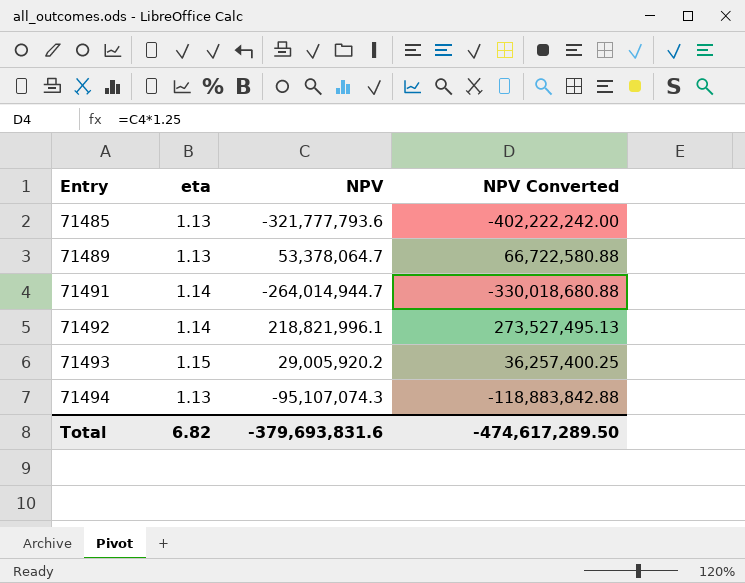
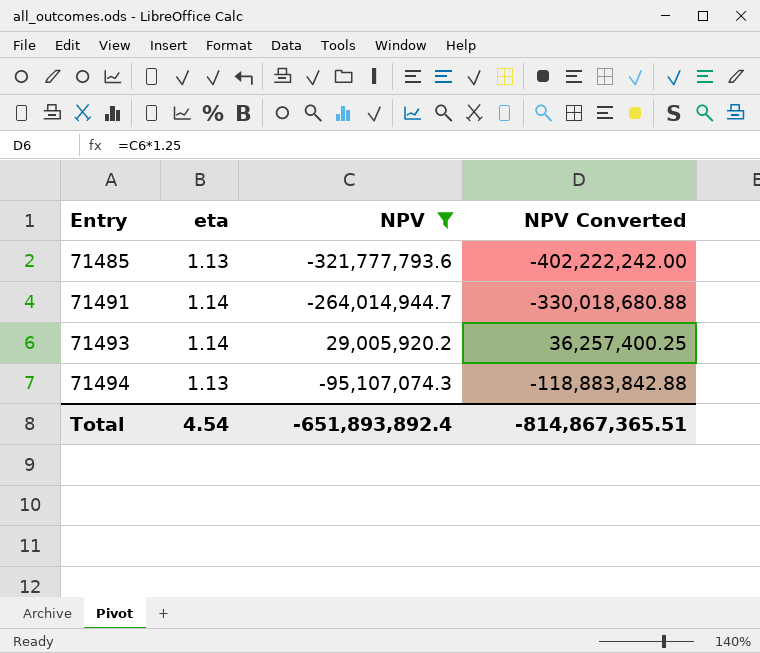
filter: none -> NPV <= 29,005,920.2
71493 | eta: 1.15 -> 1.14
Total | eta: 6.82 -> 4.54
Total | NPV: -379,693,831.6 -> -651,893,892.4
Total | NPV Converted: -474,617,289.50 -> -814,867,365.51

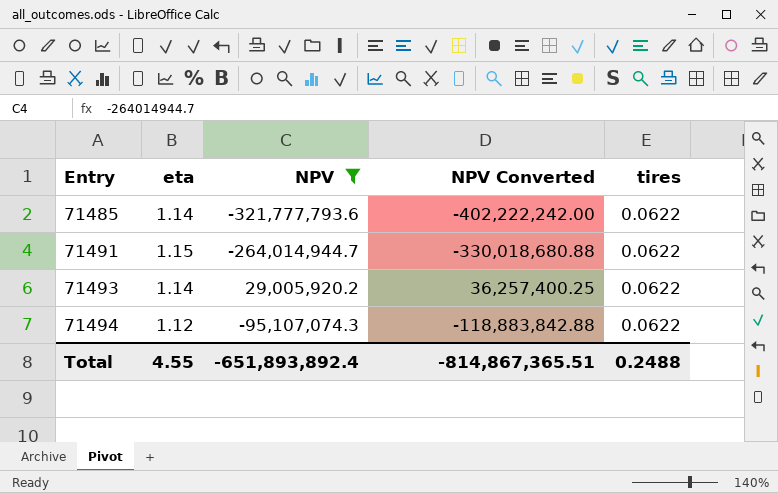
column tires | position: none -> 5
71485 | eta: 1.13 -> 1.14
71491 | eta: 1.14 -> 1.15
71494 | eta: 1.13 -> 1.12
Total | eta: 4.54 -> 4.55

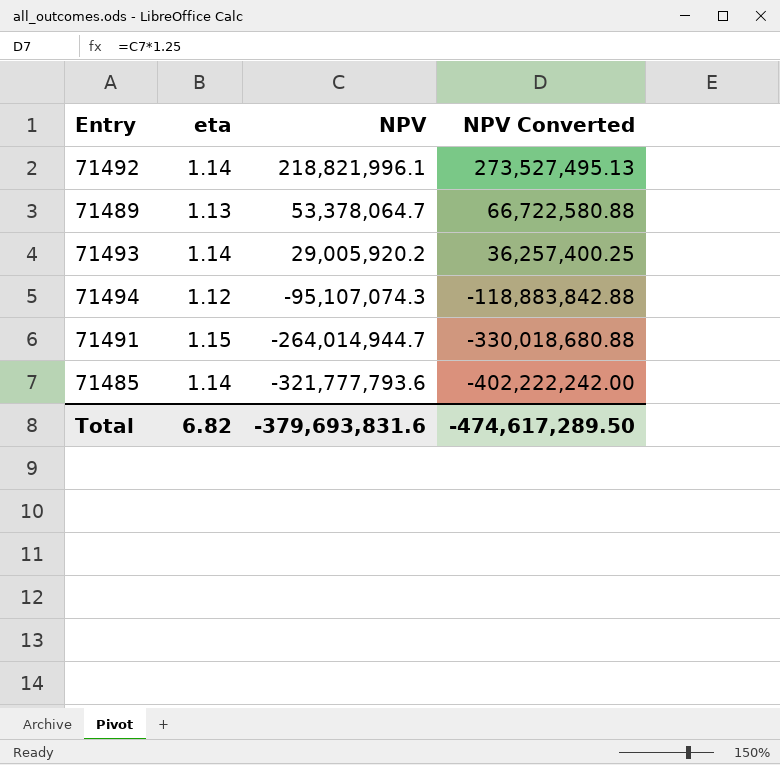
filter: NPV <= 29,005,920.2 -> none
row order: Entry ascending -> NPV descending
column tires | position: 5 -> none
Total | eta: 4.55 -> 6.82
Total | NPV: -651,893,892.4 -> -379,693,831.6
Total | NPV Converted: -814,867,365.51 -> -474,617,289.50

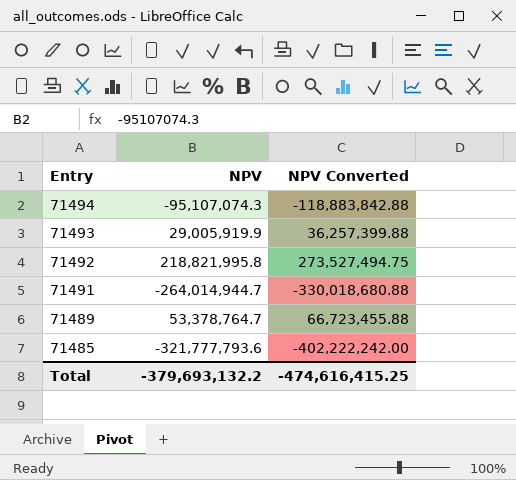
row order: NPV descending -> Entry descending
column eta | position: 2 -> none
71493 | NPV: 29,005,920.2 -> 29,005,919.9
71493 | NPV Converted: 36,257,400.25 -> 36,257,399.88
71492 | NPV: 218,821,996.1 -> 218,821,995.8
71492 | NPV Converted: 273,527,495.13 -> 273,527,494.75
71489 | NPV: 53,378,064.7 -> 53,378,764.7
71489 | NPV Converted: 66,722,580.88 -> 66,723,455.88
Total | NPV: -379,693,831.6 -> -379,693,132.2
Total | NPV Converted: -474,617,289.50 -> -474,616,415.25

